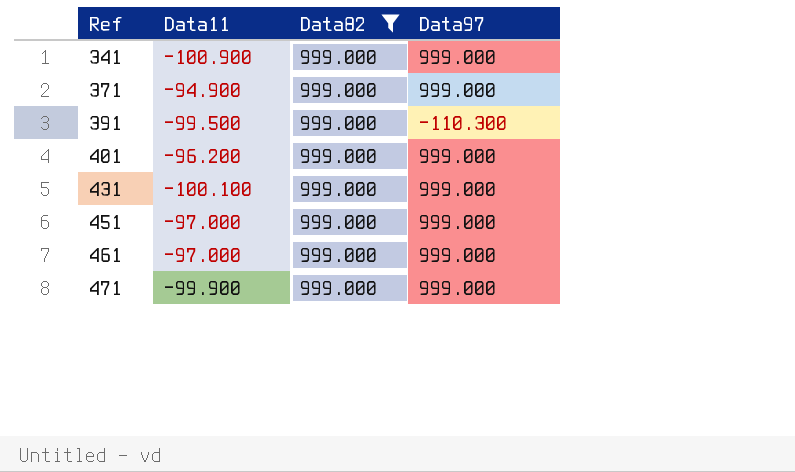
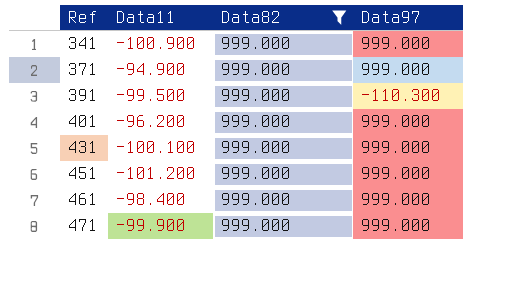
451 | Data11: -97.000 -> -101.200
461 | Data11: -97.000 -> -98.400

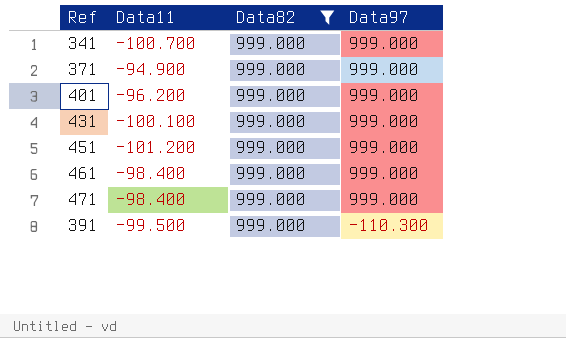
row order: Ref ascending -> Data97 descending
341 | Data11: -100.900 -> -100.700
471 | Data11: -99.900 -> -98.400

